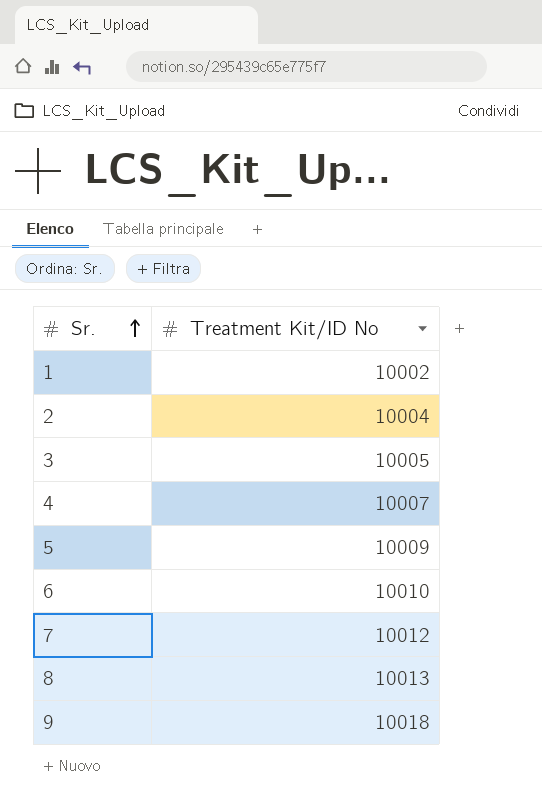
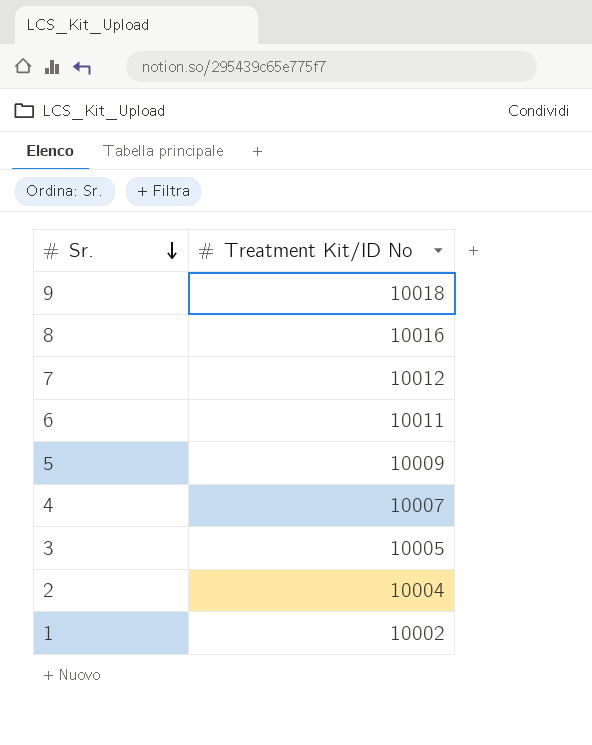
row order: Sr. ascending -> Sr. descending
8 | Treatment Kit/ID No: 10013 -> 10016
6 | Treatment Kit/ID No: 10010 -> 10011

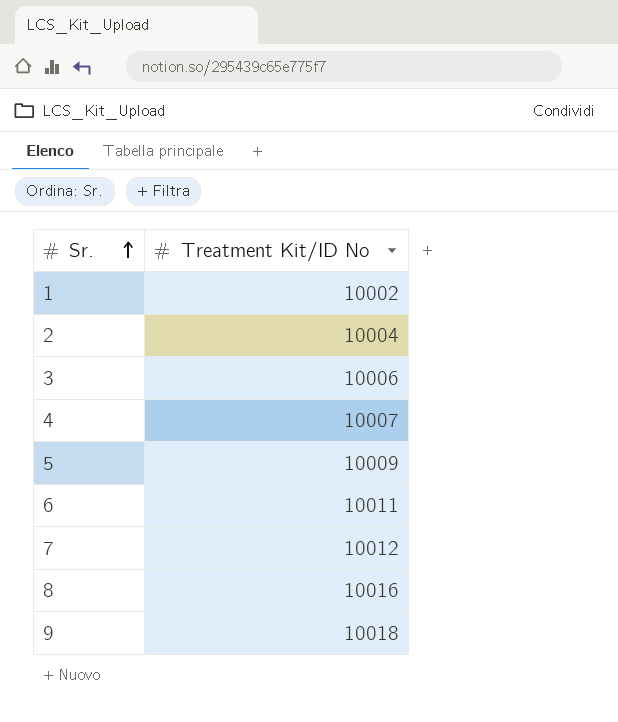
row order: Sr. descending -> Sr. ascending
3 | Treatment Kit/ID No: 10005 -> 10006

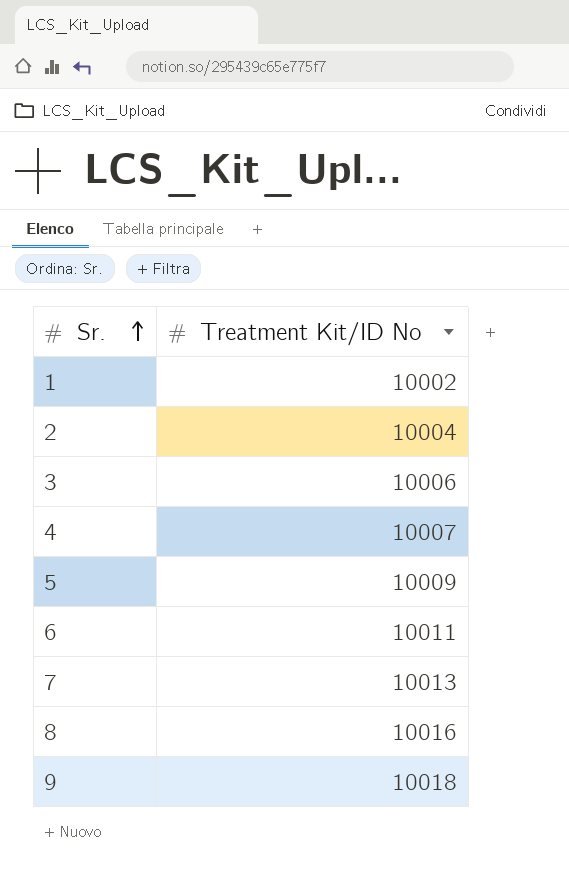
7 | Treatment Kit/ID No: 10012 -> 10013

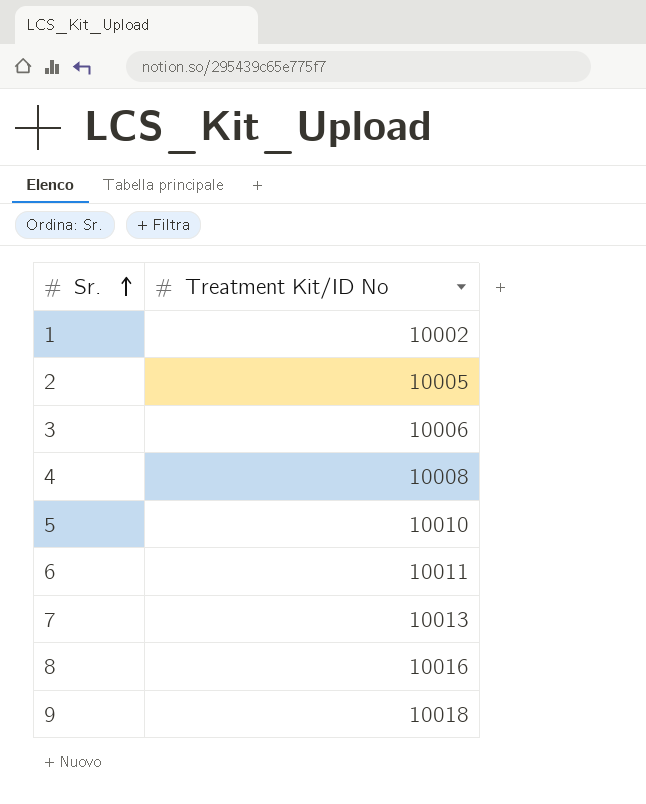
2 | Treatment Kit/ID No: 10004 -> 10005
4 | Treatment Kit/ID No: 10007 -> 10008
5 | Treatment Kit/ID No: 10009 -> 10010

